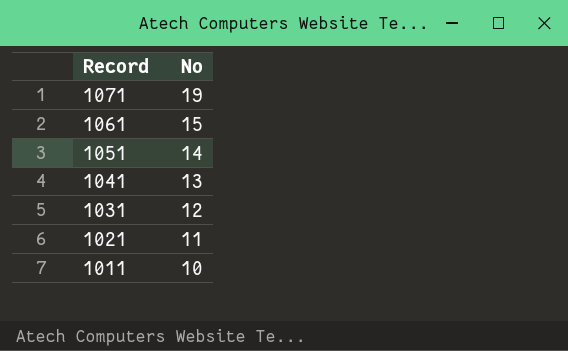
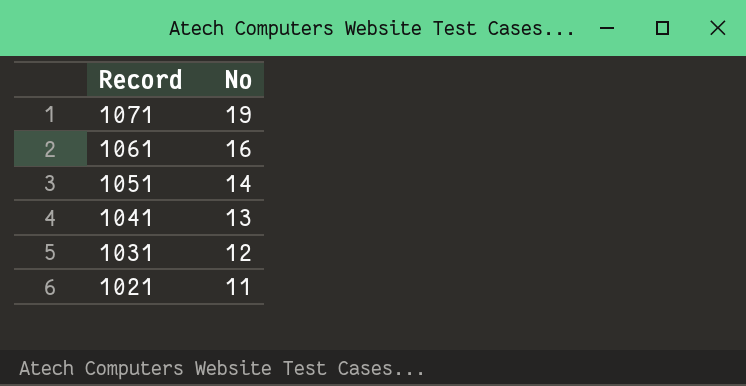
row 1011: 10 -> none
1061 | No: 15 -> 16

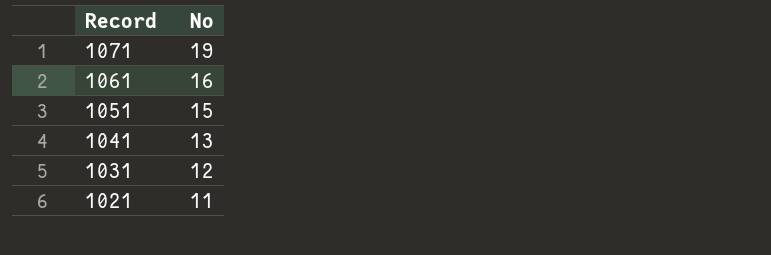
1051 | No: 14 -> 15

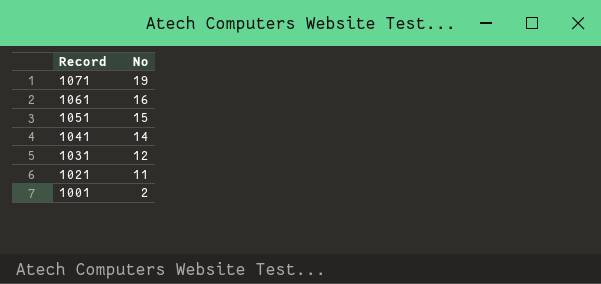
1041 | No: 13 -> 14
row 1001: none -> 2

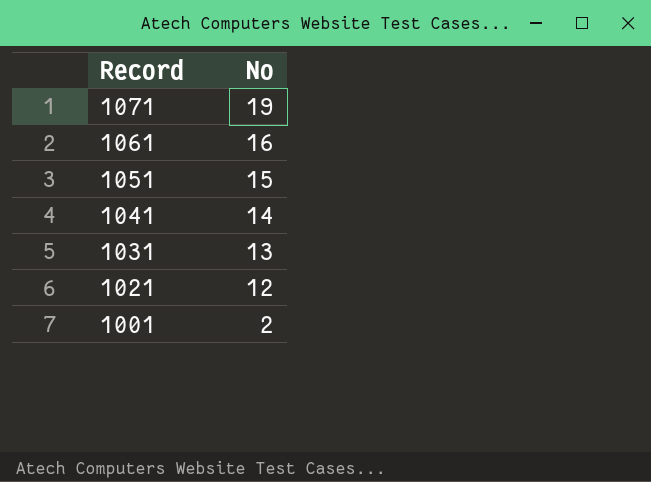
1031 | No: 12 -> 13
1021 | No: 11 -> 12

